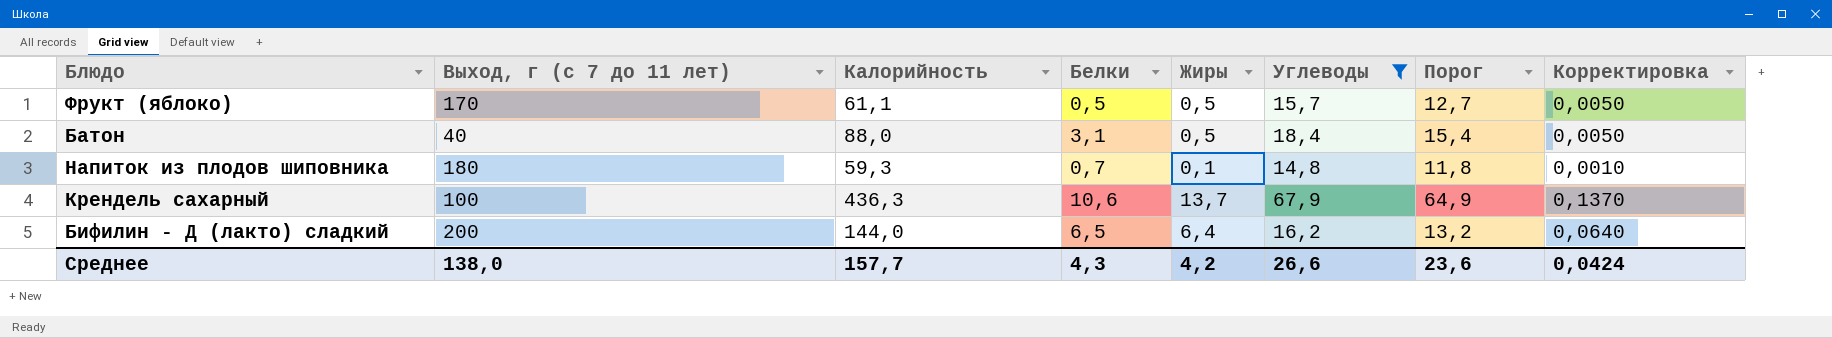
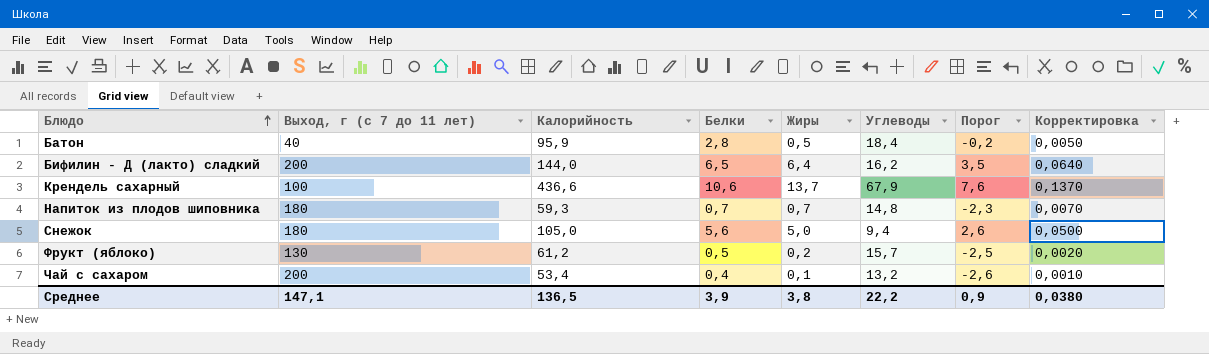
filter: Углеводы >= 14,8 -> none
row order: none -> Блюдо ascending
column Порог | formula: [Углеводы] - 3 -> [Белки] - 3
Батон | Калорийность: 88,0 -> 95,9
Батон | Белки: 3,1 -> 2,8
Крендель сахарный | Калорийность: 436,3 -> 436,6
Напиток из плодов шиповника | Жиры: 0,1 -> 0,7
Напиток из плодов шиповника | Корректировка: 0,0010 -> 0,0070
Фрукт (яблоко) | Выход, г (с 7 до 11 лет): 170 -> 130
Фрукт (яблоко) | Калорийность: 61,1 -> 61,2
Фрукт (яблоко) | Жиры: 0,5 -> 0,2
Фрукт (яблоко) | Корректировка: 0,0050 -> 0,0020
Среднее | Выход, г (с 7 до 11 лет): 138,0 -> 147,1
Среднее | Калорийность: 157,7 -> 136,5
Среднее | Белки: 4,3 -> 3,9
Среднее | Жиры: 4,2 -> 3,8
Среднее | Углеводы: 26,6 -> 22,2
Среднее | Порог: 23,6 -> 0,9
Среднее | Корректировка: 0,0424 -> 0,0380

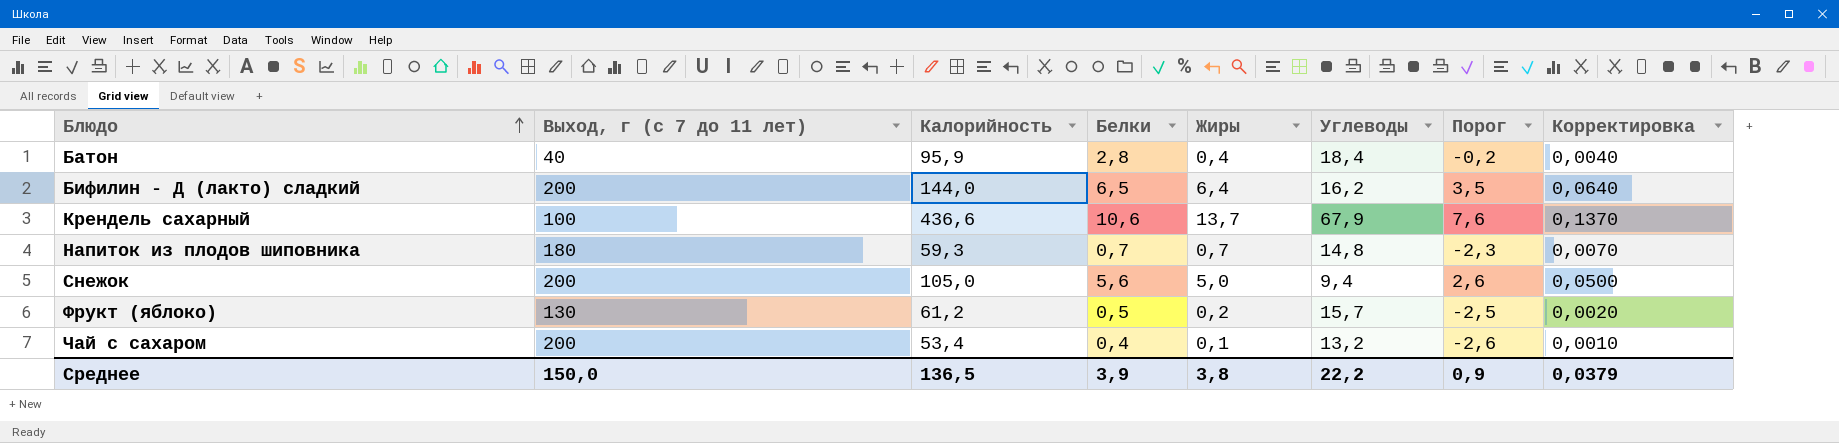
Батон | Жиры: 0,5 -> 0,4
Батон | Корректировка: 0,0050 -> 0,0040
Снежок | Выход, г (с 7 до 11 лет): 180 -> 200
Среднее | Выход, г (с 7 до 11 лет): 147,1 -> 150,0
Среднее | Корректировка: 0,0380 -> 0,0379

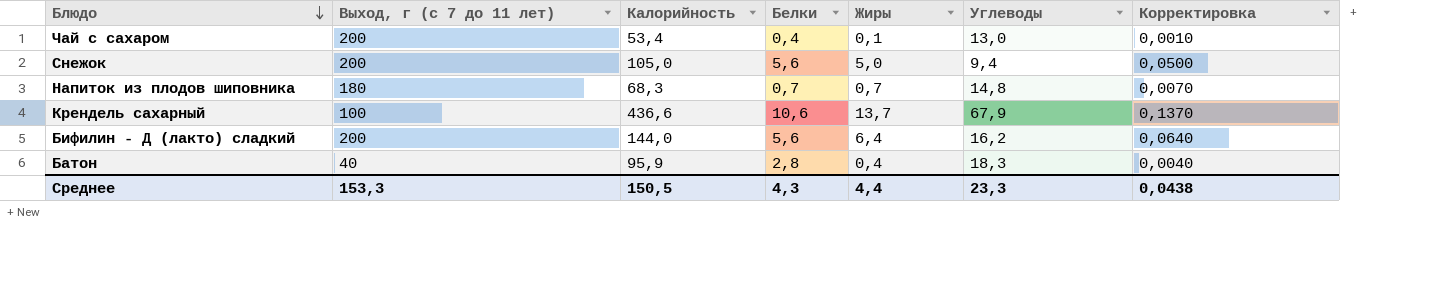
row order: Блюдо ascending -> Блюдо descending
column Порог | formula: [Белки] - 3 -> none
row Фрукт (яблоко): 130 | 61,2 | 0,5 | 0,2 | 15,7 | -2,5 | 0,0020 -> none
Чай с сахаром | Углеводы: 13,2 -> 13,0
Напиток из плодов шиповника | Калорийность: 59,3 -> 68,3
Бифилин - Д (лакто) сладкий | Белки: 6,5 -> 5,6
Батон | Углеводы: 18,4 -> 18,3
Среднее | Выход, г (с 7 до 11 лет): 150,0 -> 153,3
Среднее | Калорийность: 136,5 -> 150,5
Среднее | Белки: 3,9 -> 4,3
Среднее | Жиры: 3,8 -> 4,4
Среднее | Углеводы: 22,2 -> 23,3
Среднее | Корректировка: 0,0379 -> 0,0438

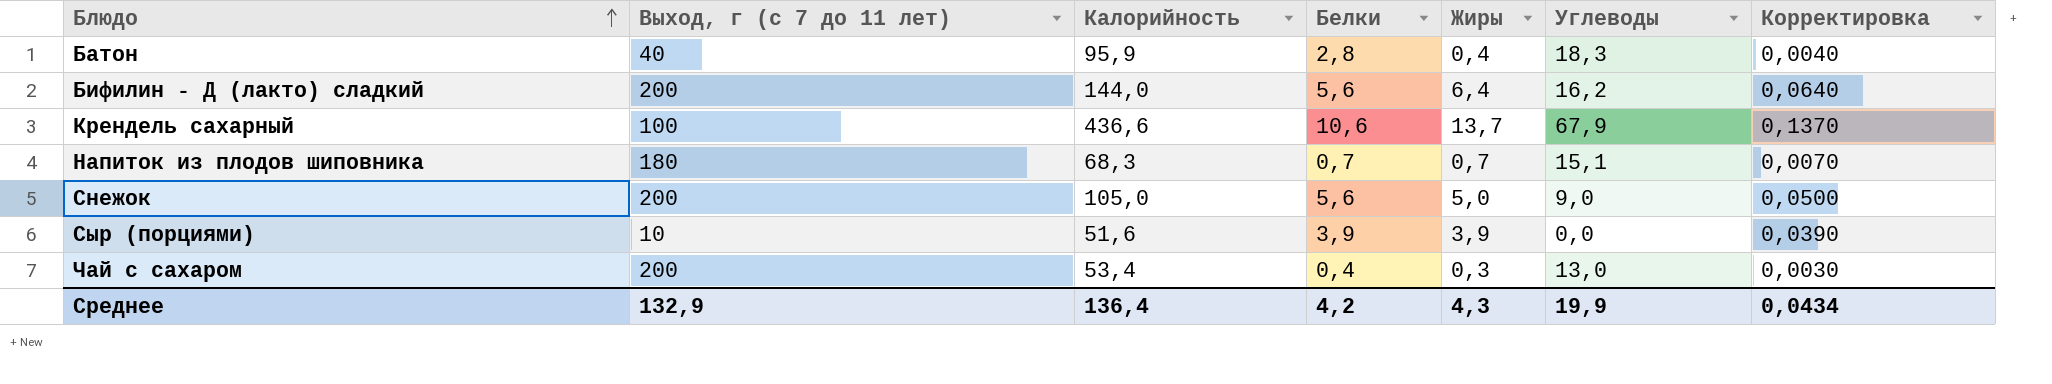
row order: Блюдо descending -> Блюдо ascending
Напиток из плодов шиповника | Углеводы: 14,8 -> 15,1
Снежок | Углеводы: 9,4 -> 9,0
row Сыр (порциями): none -> 10 | 51,6 | 3,9 | 3,9 | 0,0 | 0,0390
Чай с сахаром | Жиры: 0,1 -> 0,3
Чай с сахаром | Корректировка: 0,0010 -> 0,0030
Среднее | Выход, г (с 7 до 11 лет): 153,3 -> 132,9
Среднее | Калорийность: 150,5 -> 136,4
Среднее | Белки: 4,3 -> 4,2
Среднее | Жиры: 4,4 -> 4,3
Среднее | Углеводы: 23,3 -> 19,9
Среднее | Корректировка: 0,0438 -> 0,0434

